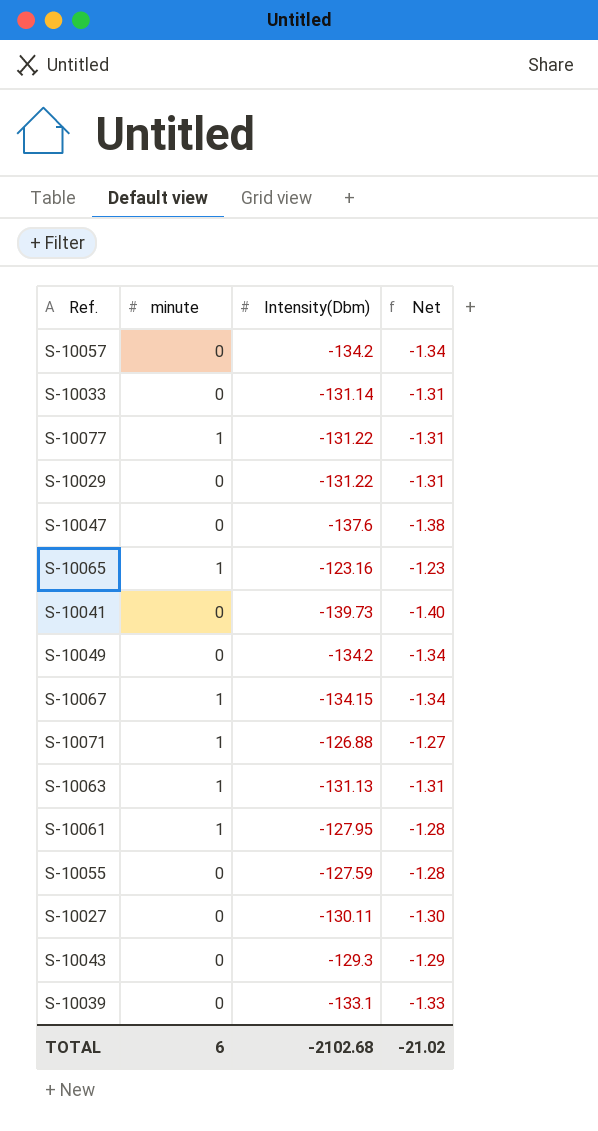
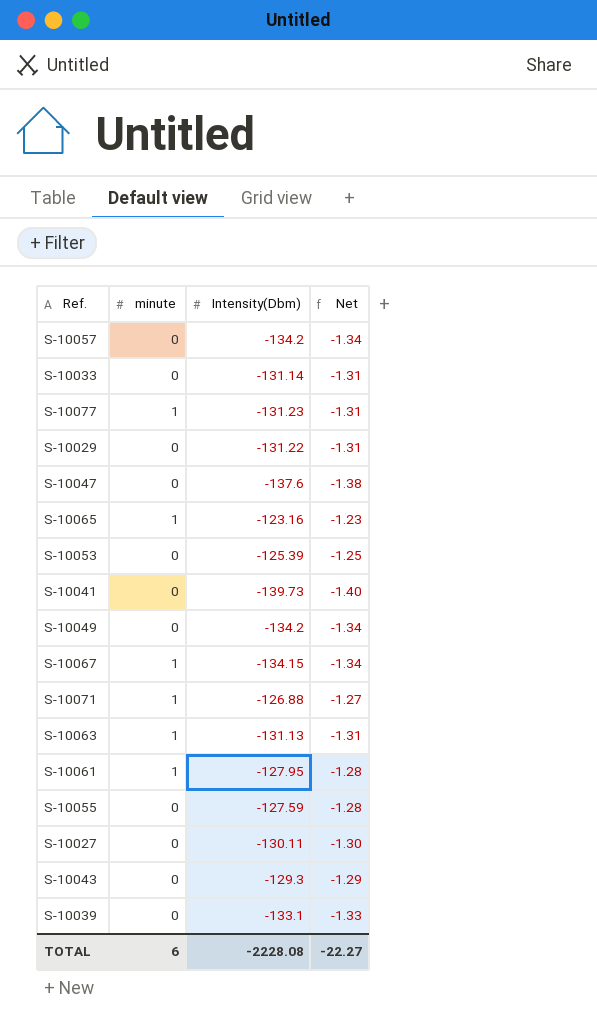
S-10077 | Intensity(Dbm): -131.22 -> -131.23
row S-10053: none -> 0 | -125.39 | -1.25
TOTAL | Intensity(Dbm): -2102.68 -> -2228.08
TOTAL | Net: -21.02 -> -22.27

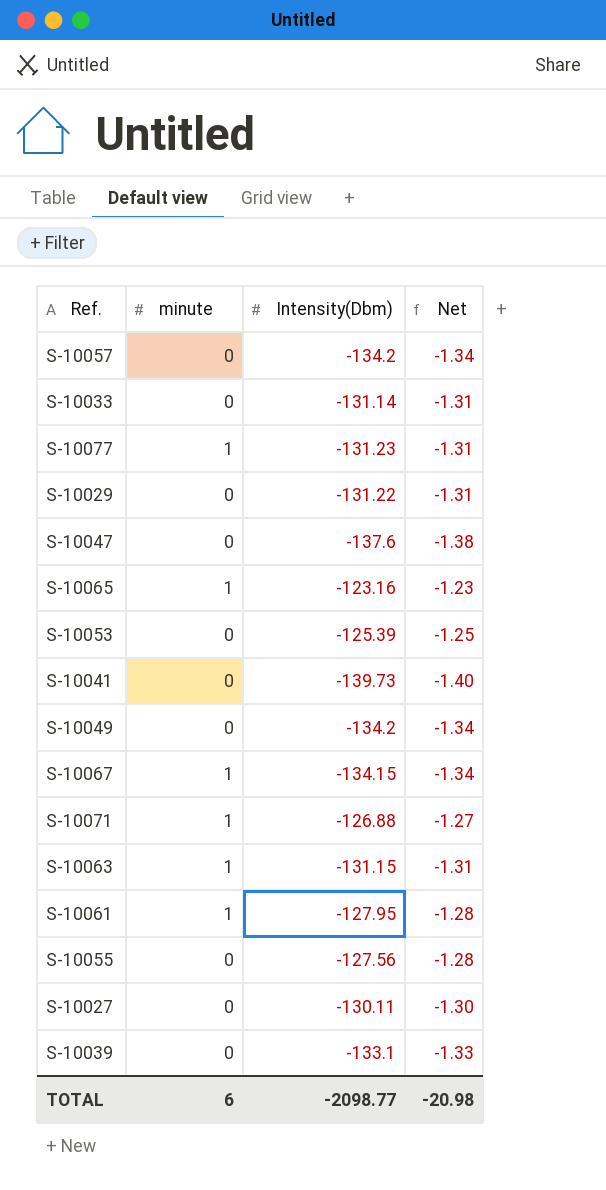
row S-10043: 0 | -129.3 | -1.29 -> none
S-10063 | Intensity(Dbm): -131.13 -> -131.15
S-10055 | Intensity(Dbm): -127.59 -> -127.56
TOTAL | Intensity(Dbm): -2228.08 -> -2098.77
TOTAL | Net: -22.27 -> -20.98

